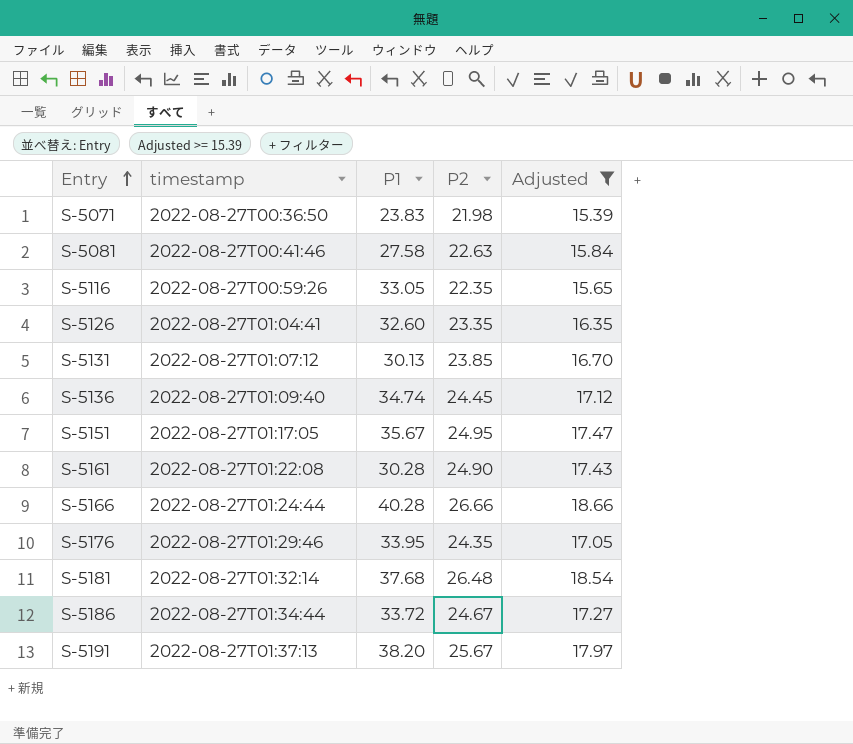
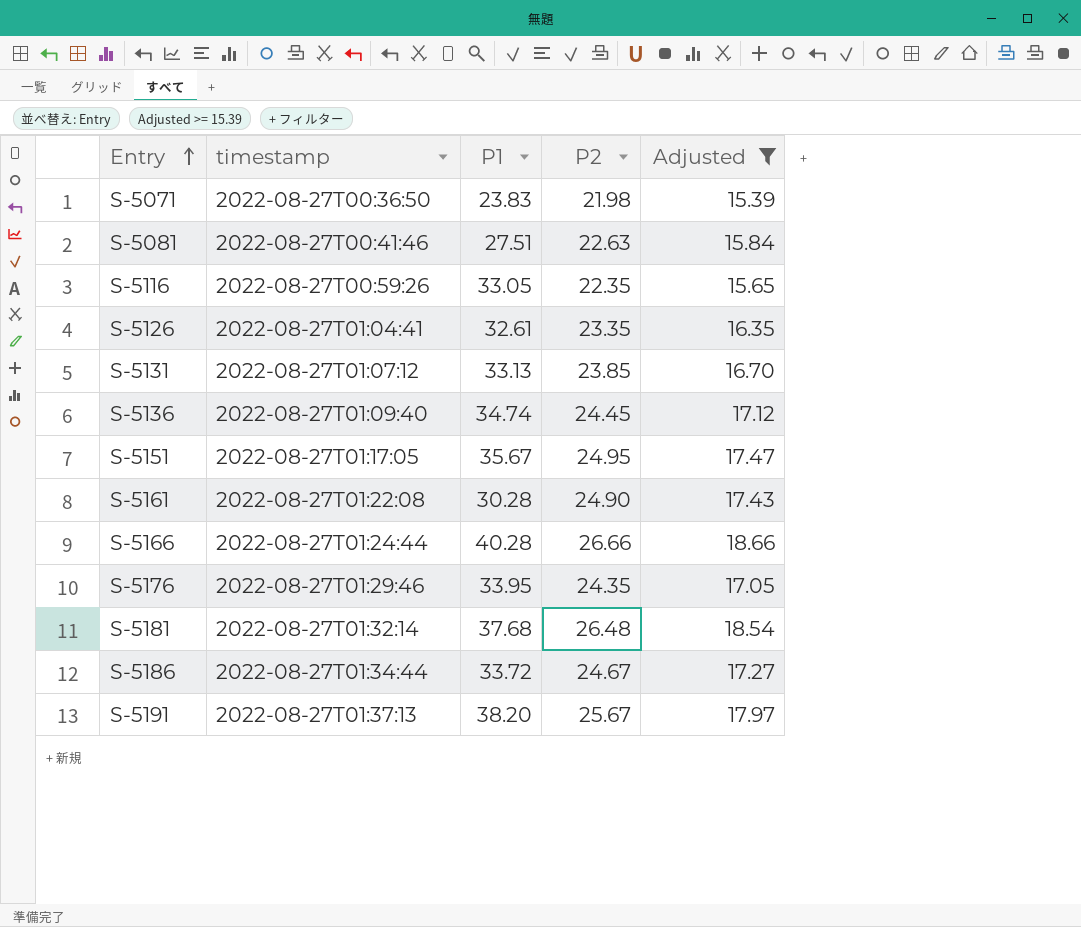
S-5081 | P1: 27.58 -> 27.51
S-5126 | P1: 32.60 -> 32.61
S-5131 | P1: 30.13 -> 33.13

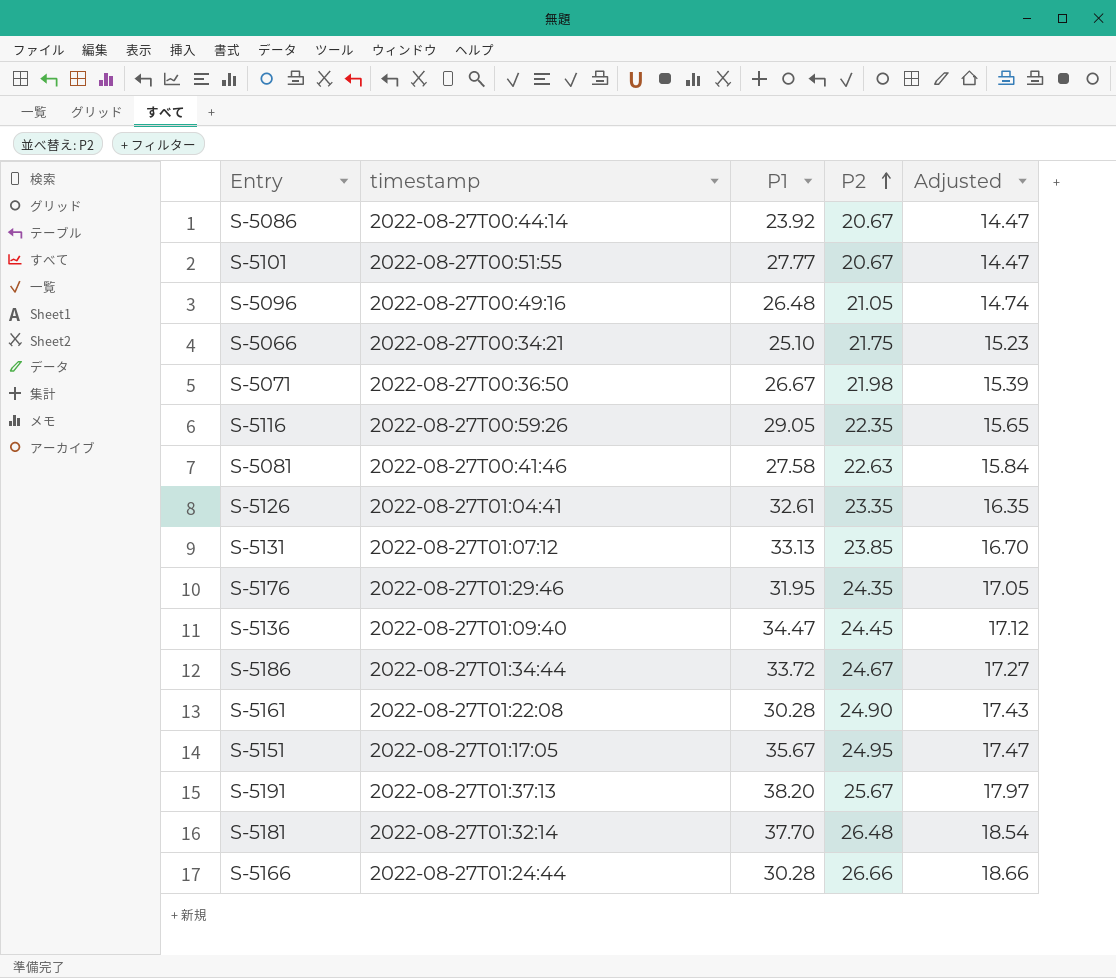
filter: Adjusted >= 15.39 -> none
row order: Entry ascending -> P2 ascending
S-5071 | P1: 23.83 -> 26.67
S-5116 | P1: 33.05 -> 29.05
S-5081 | P1: 27.51 -> 27.58
S-5176 | P1: 33.95 -> 31.95
S-5136 | P1: 34.74 -> 34.47
S-5181 | P1: 37.68 -> 37.70
S-5166 | P1: 40.28 -> 30.28

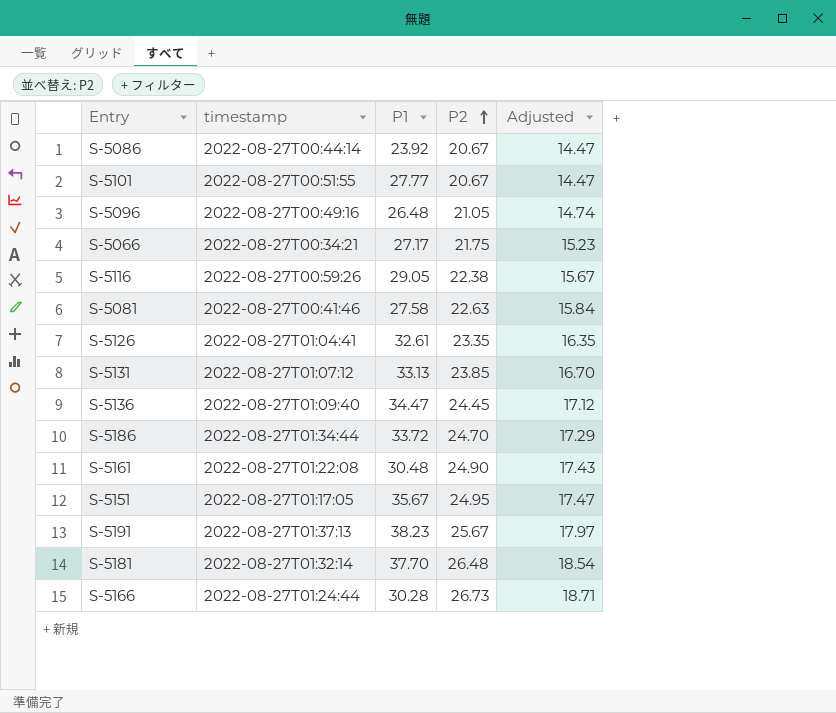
row S-5071: 2022-08-27T00:36:50 | 26.67 | 21.98 | 15.39 -> none
row S-5176: 2022-08-27T01:29:46 | 31.95 | 24.35 | 17.05 -> none
S-5066 | P1: 25.10 -> 27.17
S-5116 | P2: 22.35 -> 22.38
S-5116 | Adjusted: 15.65 -> 15.67
S-5186 | P2: 24.67 -> 24.70
S-5186 | Adjusted: 17.27 -> 17.29
S-5161 | P1: 30.28 -> 30.48
S-5191 | P1: 38.20 -> 38.23
S-5166 | P2: 26.66 -> 26.73
S-5166 | Adjusted: 18.66 -> 18.71

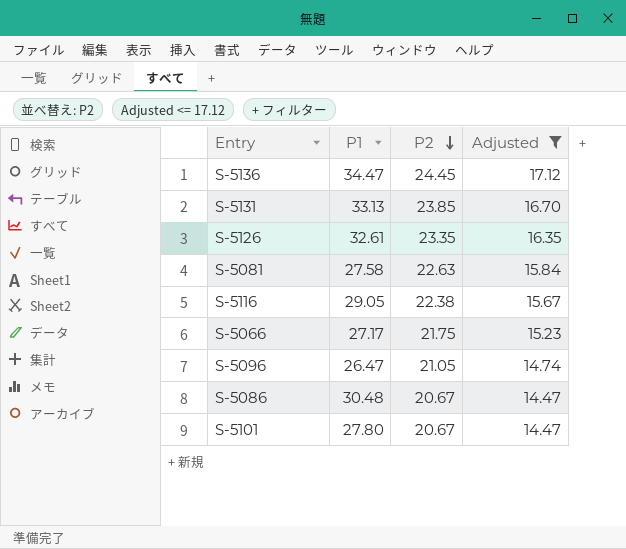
filter: none -> Adjusted <= 17.12
row order: P2 ascending -> P2 descending
column timestamp | position: 2 -> none
S-5096 | P1: 26.48 -> 26.47
S-5086 | P1: 23.92 -> 30.48
S-5101 | P1: 27.77 -> 27.80

